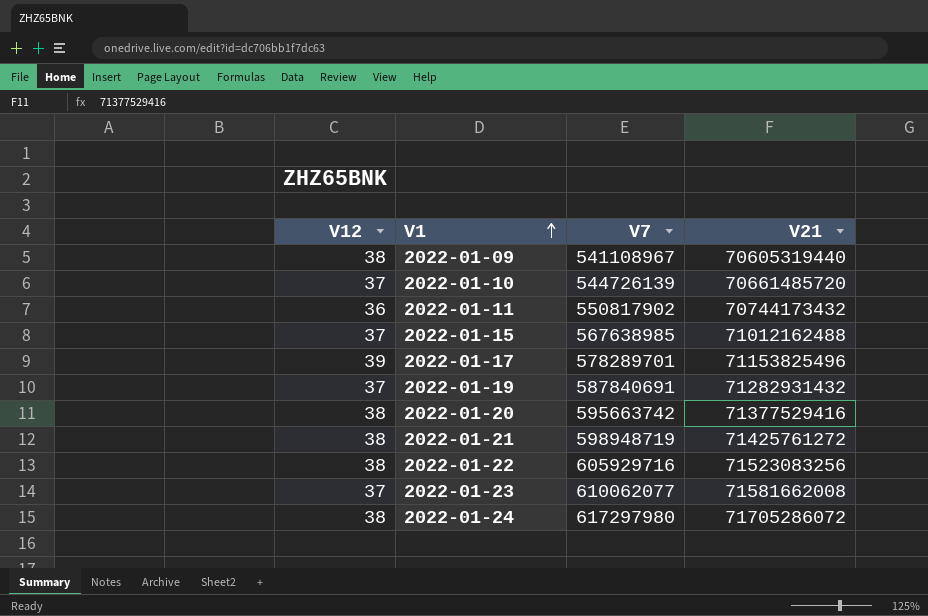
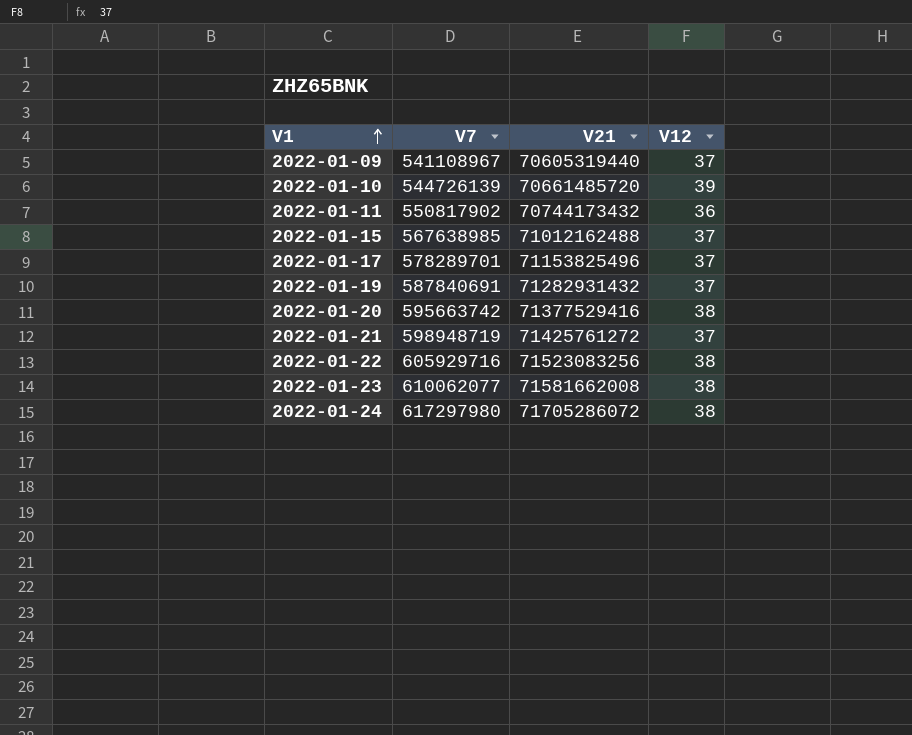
column V12 | position: 1 -> 4
2022-01-09 | V12: 38 -> 37
2022-01-10 | V12: 37 -> 39
2022-01-17 | V12: 39 -> 37
2022-01-21 | V12: 38 -> 37
2022-01-23 | V12: 37 -> 38

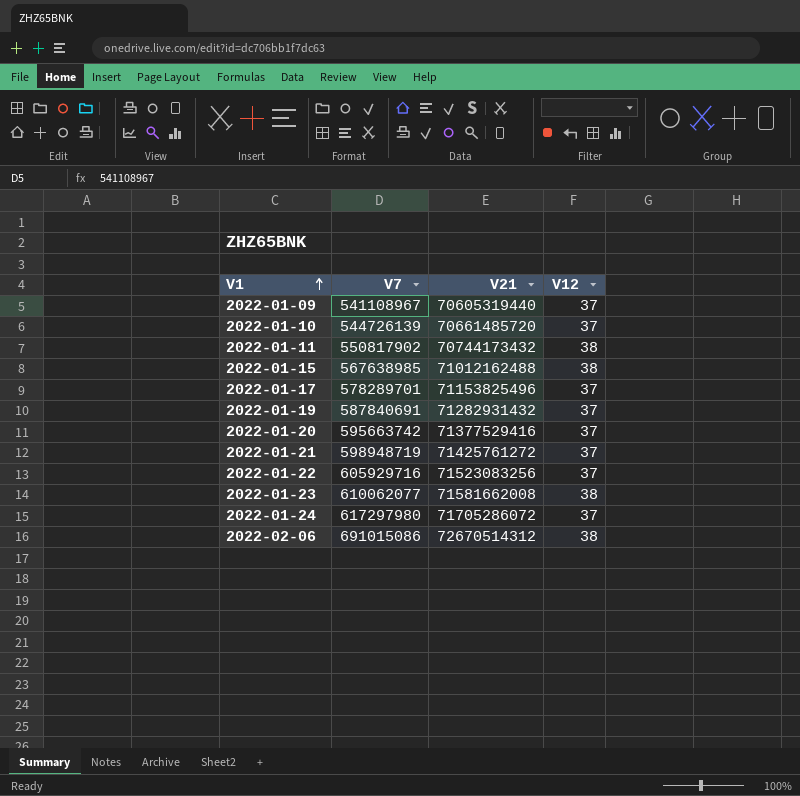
2022-01-10 | V12: 39 -> 37
2022-01-11 | V12: 36 -> 38
2022-01-15 | V12: 37 -> 38
2022-01-20 | V12: 38 -> 37
2022-01-22 | V12: 38 -> 37
2022-01-24 | V12: 38 -> 37
row 2022-02-06: none -> 691015086 | 72670514312 | 38

